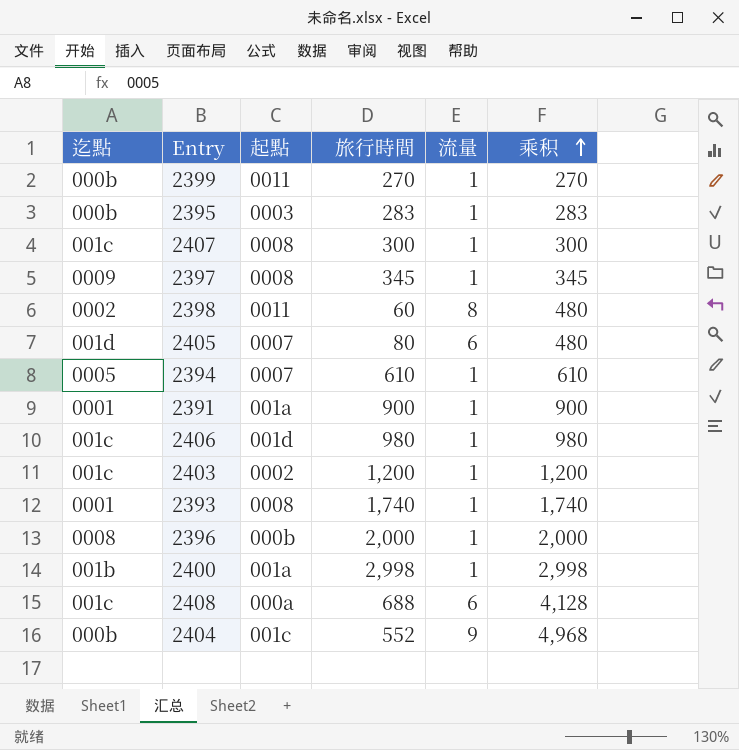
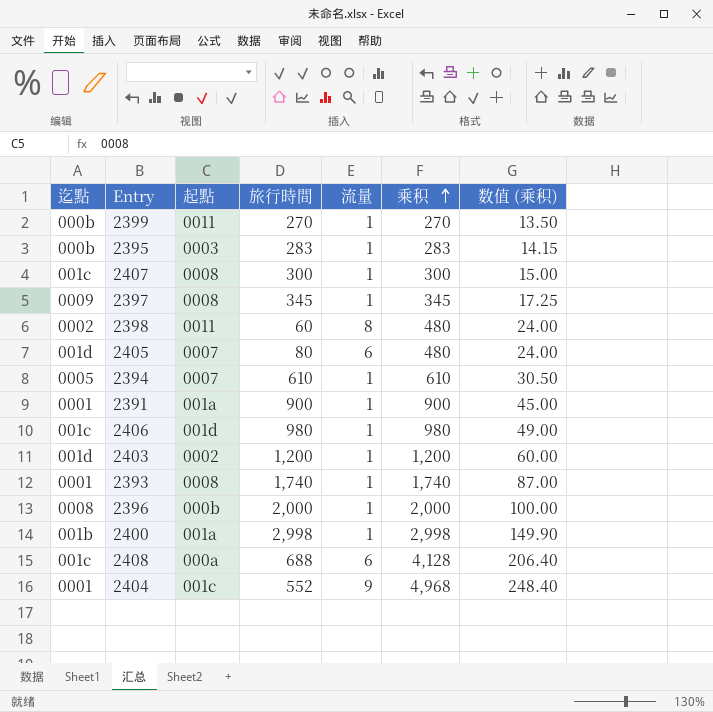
column 数值 (乘积) | formula: none -> [乘积] * 0.05
2403 | 迄點: 001c -> 001d
2404 | 迄點: 000b -> 0001

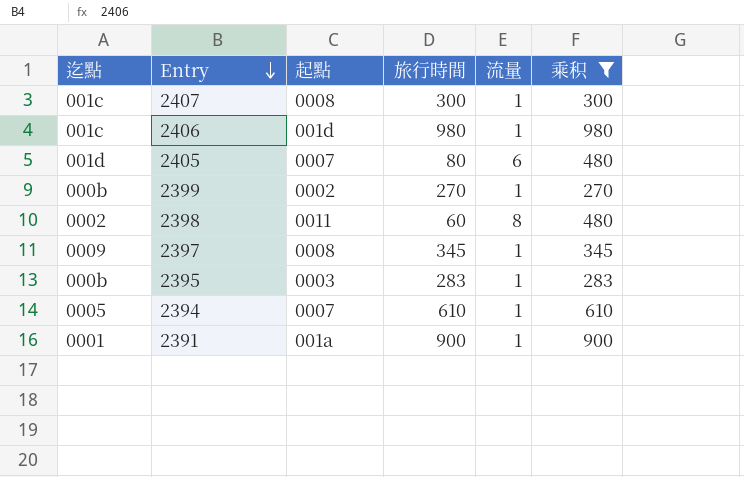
filter: none -> 乘积 <= 980
row order: 乘积 ascending -> Entry descending
column 数值 (乘积) | formula: [乘积] * 0.05 -> none
2399 | 起點: 0011 -> 0002

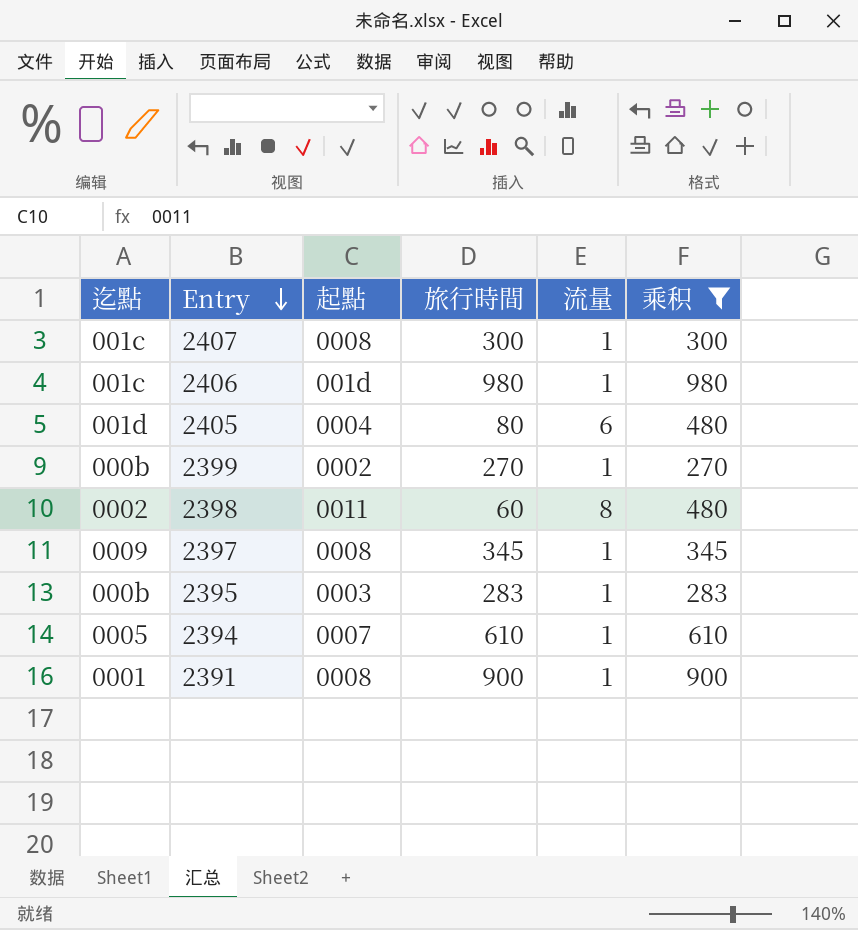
2405 | 起點: 0007 -> 0004
2391 | 起點: 001a -> 0008

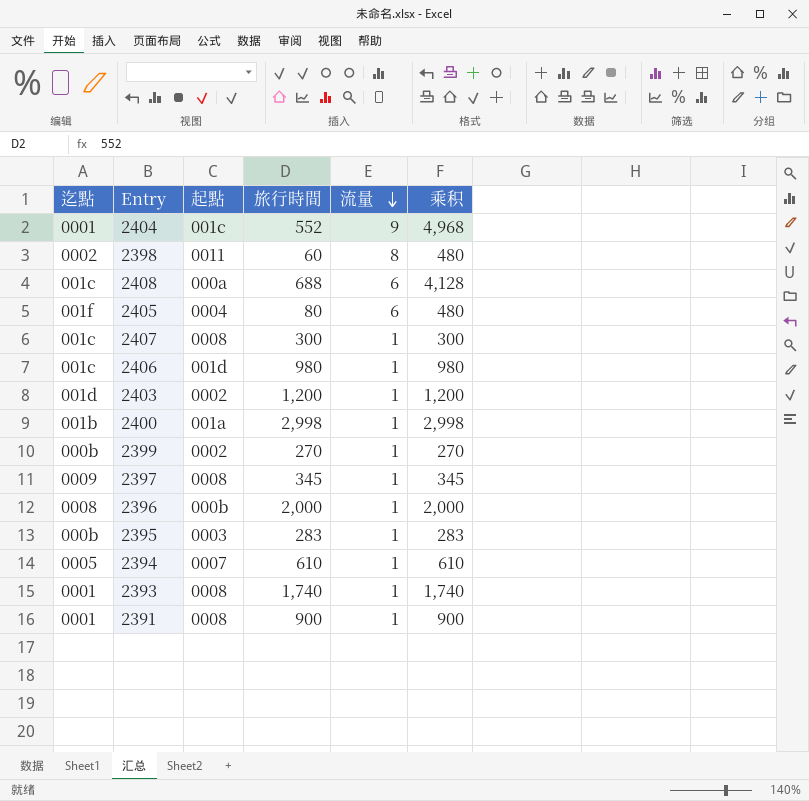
filter: 乘积 <= 980 -> none
row order: Entry descending -> 流量 descending
2405 | 迄點: 001d -> 001f

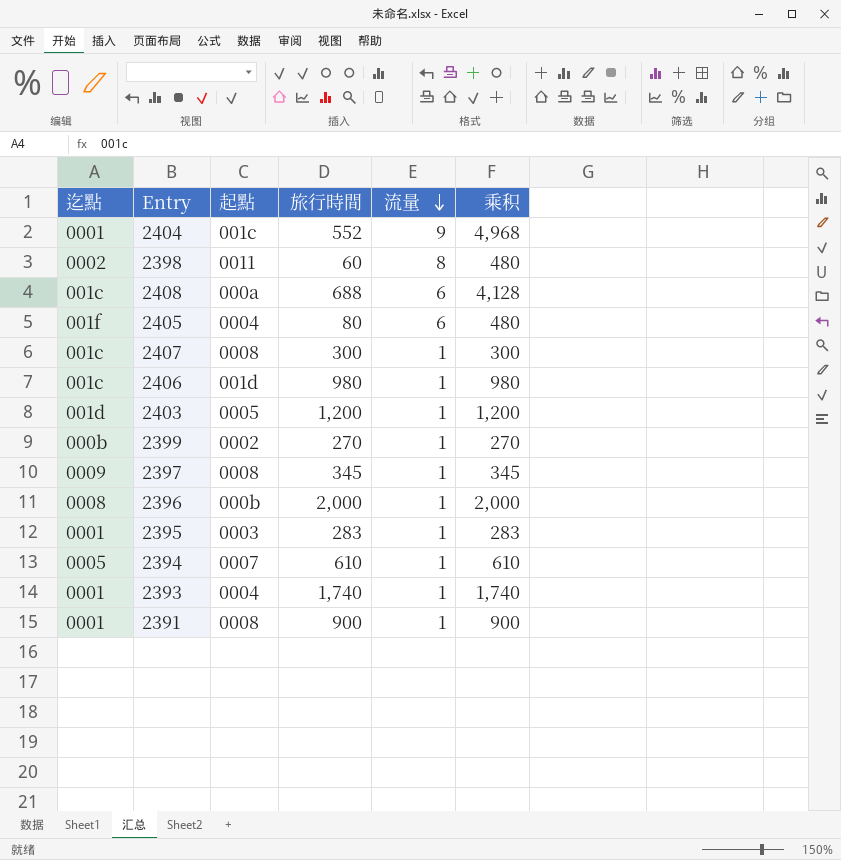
row 2400: 001b | 001a | 2,998 | 1 | 2,998 -> none
2403 | 起點: 0002 -> 0005
2395 | 迄點: 000b -> 0001
2393 | 起點: 0008 -> 0004

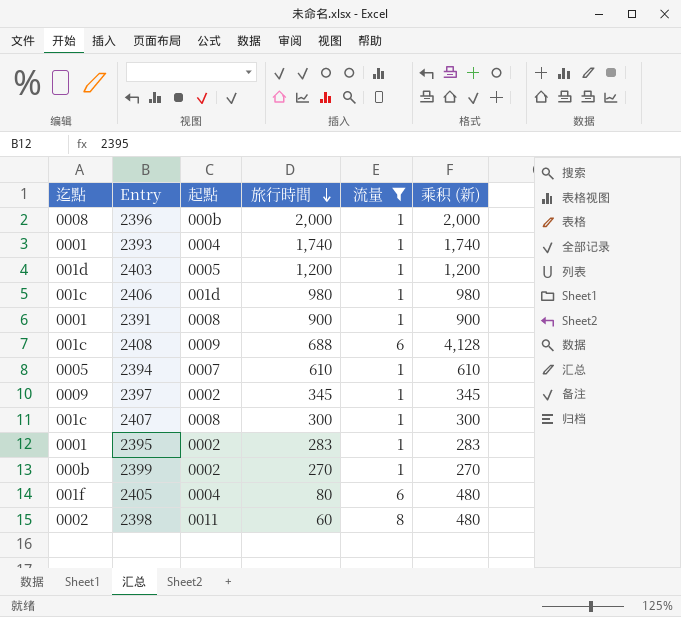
filter: none -> 流量 != 9
row order: 流量 descending -> 旅行時間 descending
column name: 乘积 -> 乘积 (新)
2408 | 起點: 000a -> 0009
2397 | 起點: 0008 -> 0002
2395 | 起點: 0003 -> 0002

